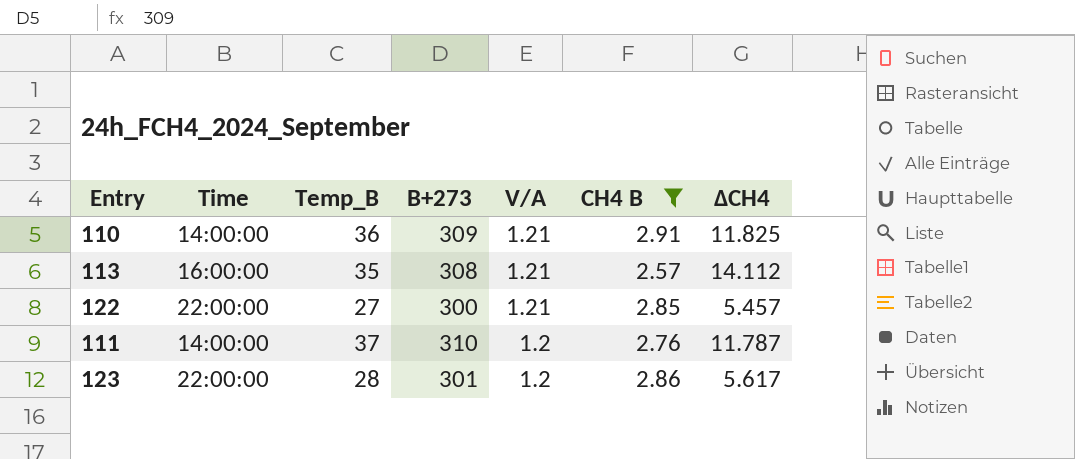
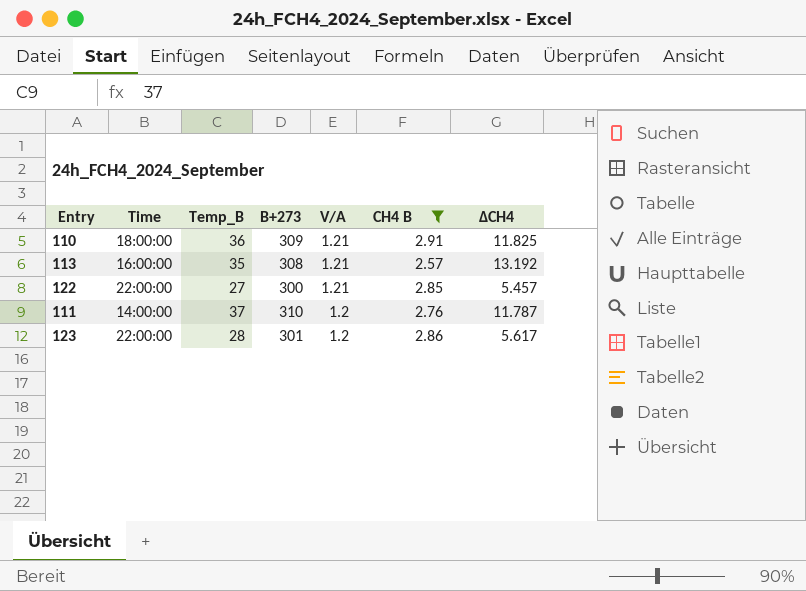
110 | Time: 14:00:00 -> 18:00:00
113 | ΔCH4: 14.112 -> 13.192

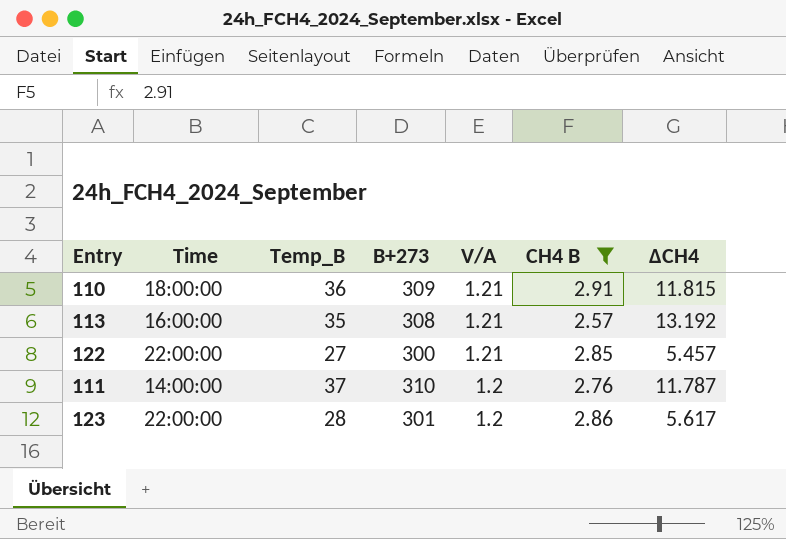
110 | ΔCH4: 11.825 -> 11.815

